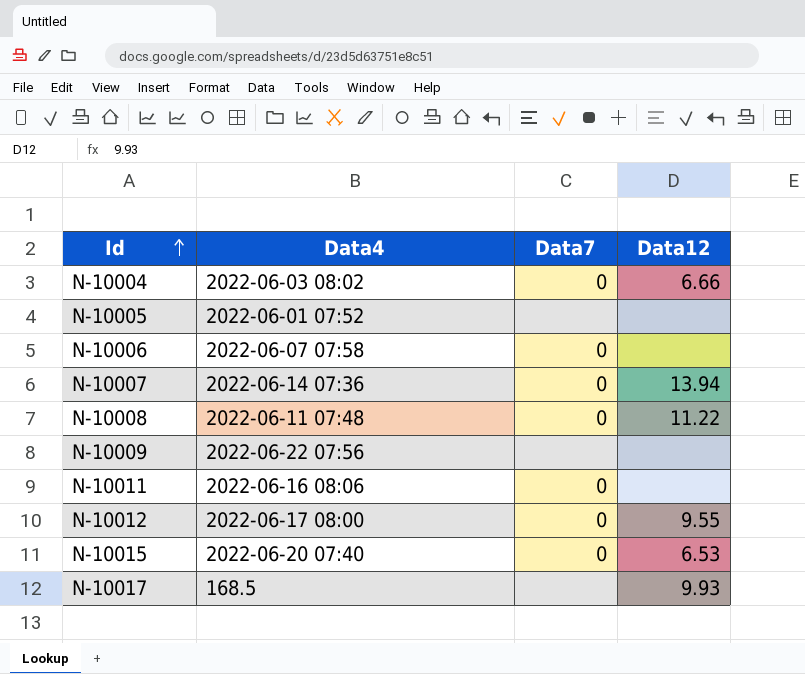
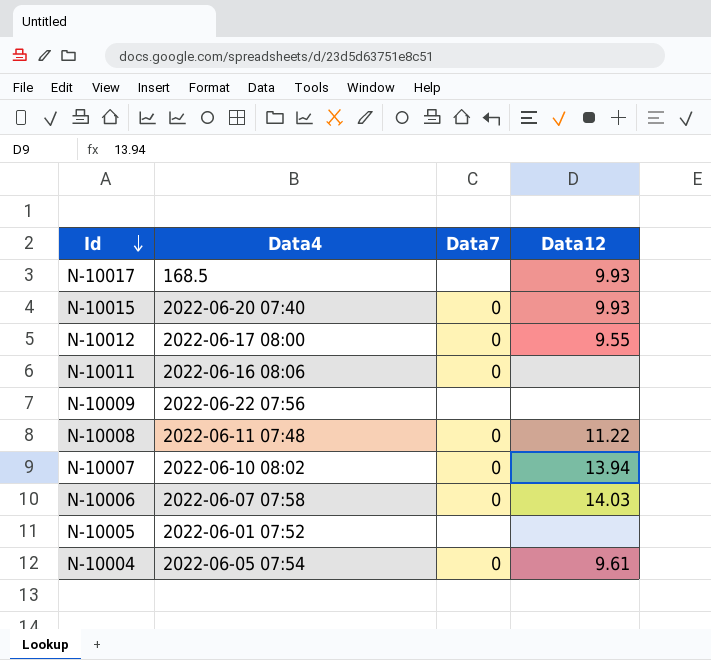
row order: Id ascending -> Id descending
N-10015 | Data12: 6.53 -> 9.93
N-10007 | Data4: 2022-06-14 07:36 -> 2022-06-10 08:02
N-10006 | Data12: none -> 14.03
N-10004 | Data4: 2022-06-03 08:02 -> 2022-06-05 07:54
N-10004 | Data12: 6.66 -> 9.61

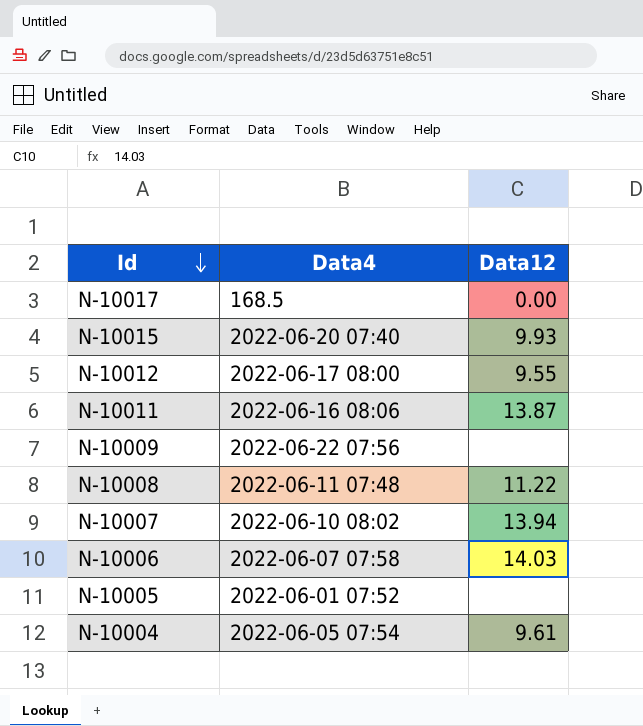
column Data7 | position: 3 -> none
N-10017 | Data12: 9.93 -> 0.00
N-10011 | Data12: none -> 13.87

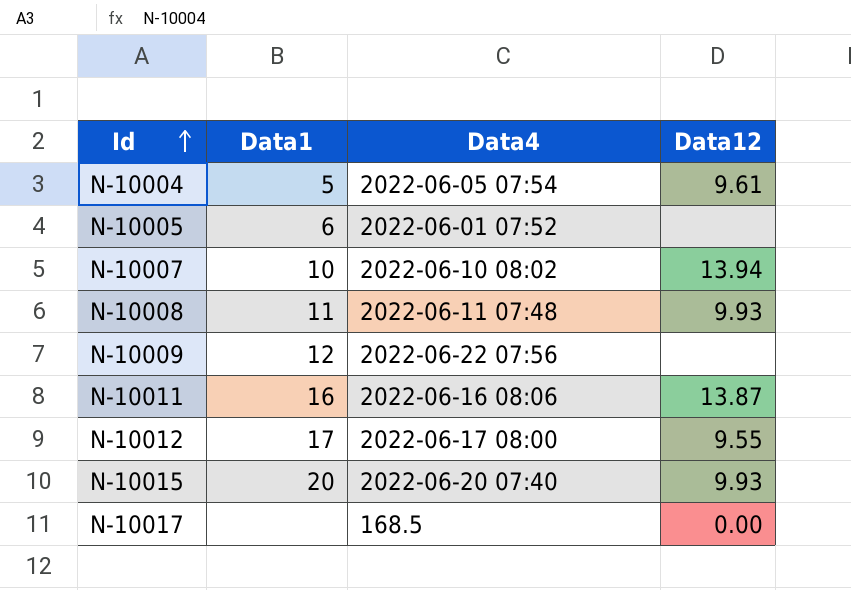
row order: Id descending -> Id ascending
column Data1 | position: none -> 2
row N-10006: 2022-06-07 07:58 | 14.03 -> none
N-10008 | Data12: 11.22 -> 9.93

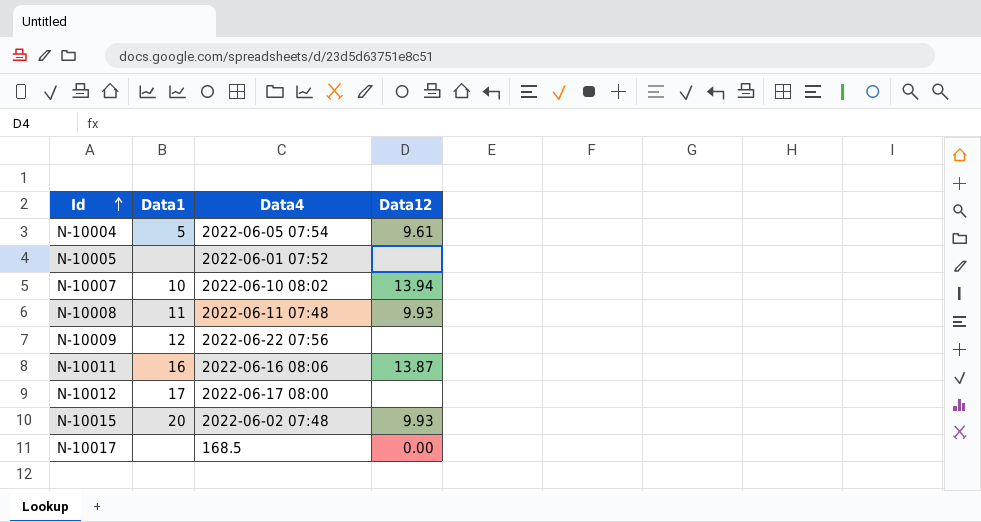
N-10005 | Data1: 6 -> none
N-10012 | Data12: 9.55 -> none
N-10015 | Data4: 2022-06-20 07:40 -> 2022-06-02 07:48

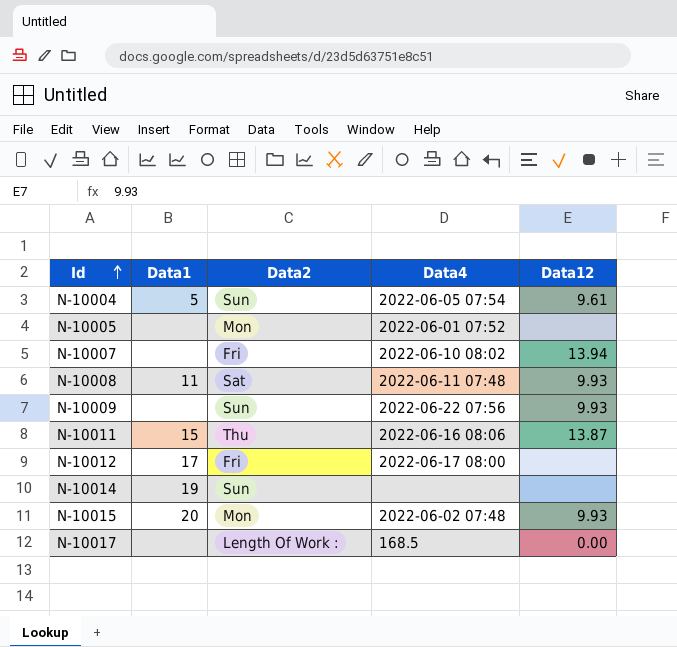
column Data2 | position: none -> 3
N-10007 | Data1: 10 -> none
N-10009 | Data1: 12 -> none
N-10009 | Data12: none -> 9.93
N-10011 | Data1: 16 -> 15
row N-10014: none -> 19 | Sun | none | none

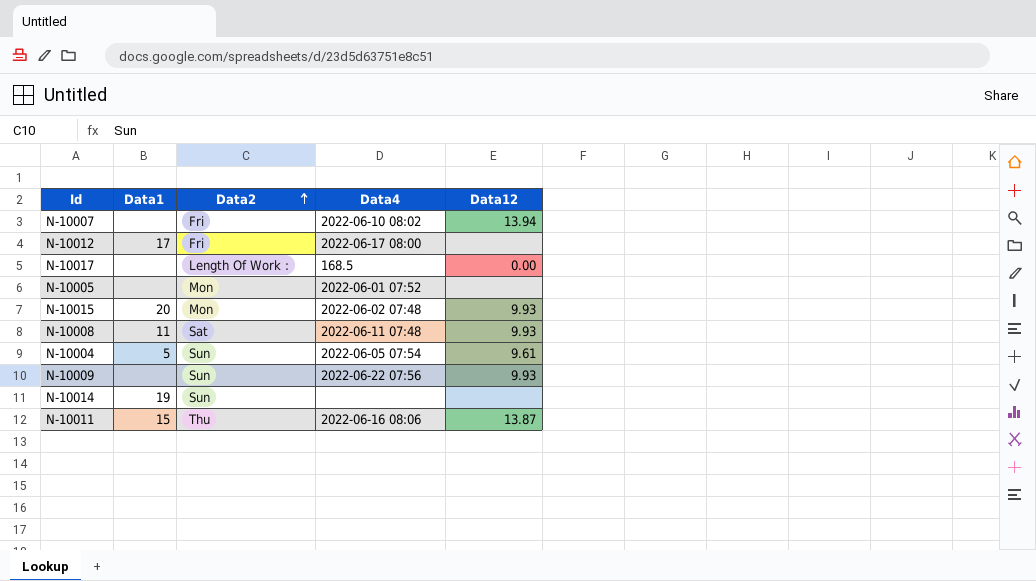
row order: Id ascending -> Data2 ascending

